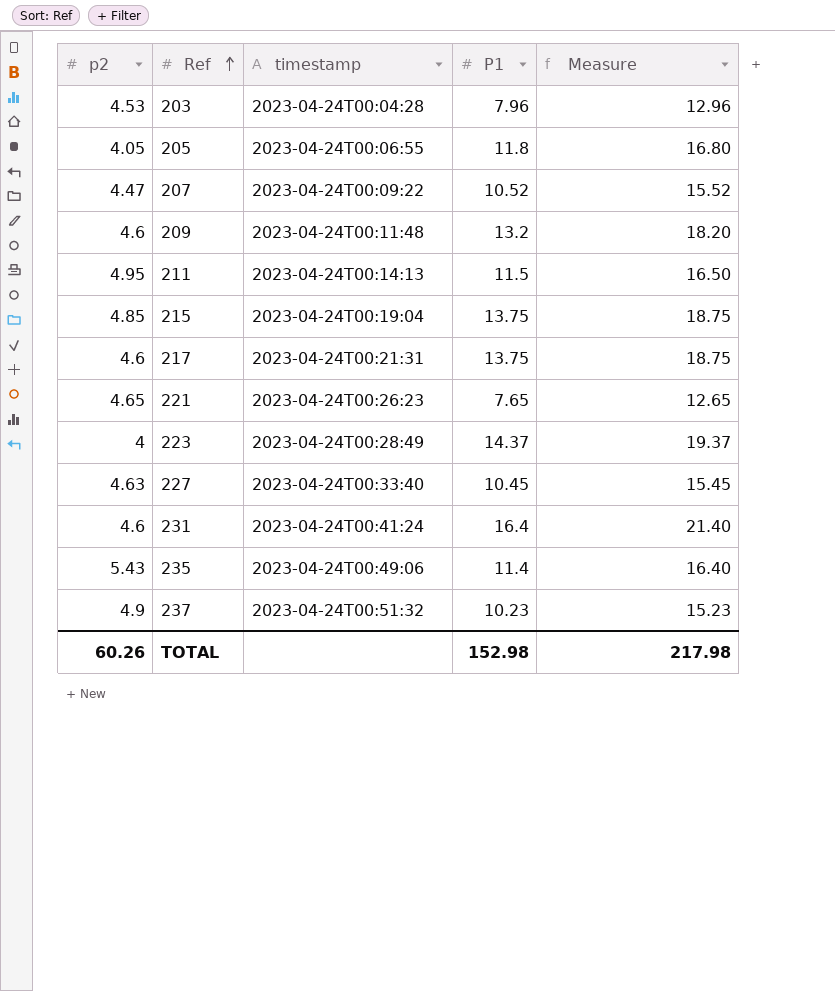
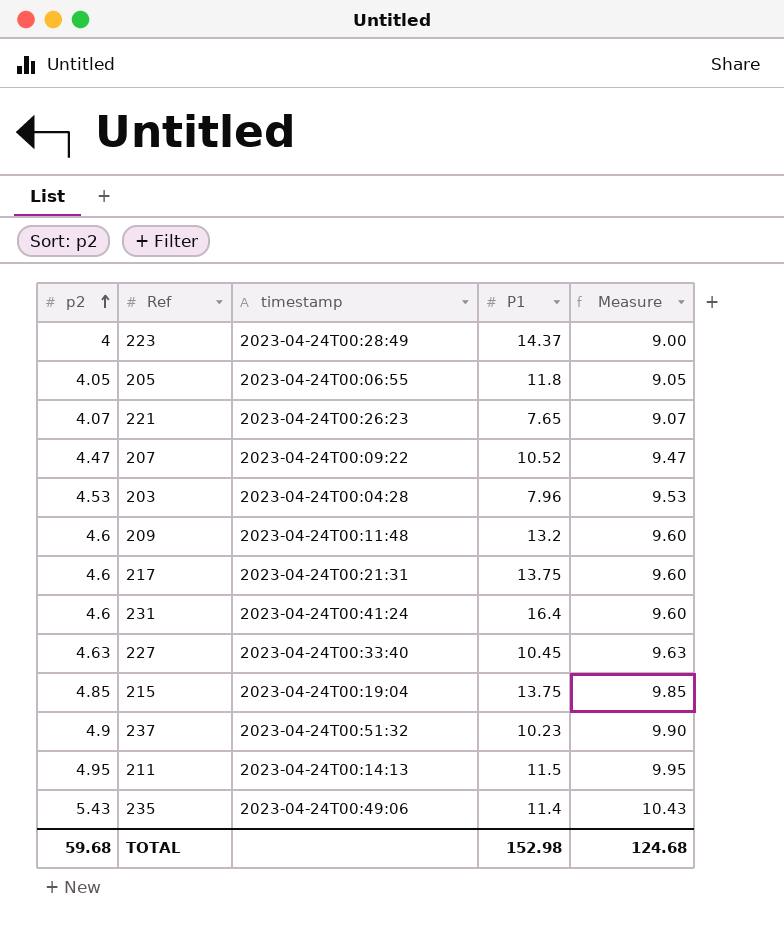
row order: Ref ascending -> p2 ascending
column Measure | formula: [P1] + 5 -> [p2] + 5
221 | p2: 4.65 -> 4.07
TOTAL | p2: 60.26 -> 59.68
TOTAL | Measure: 217.98 -> 124.68

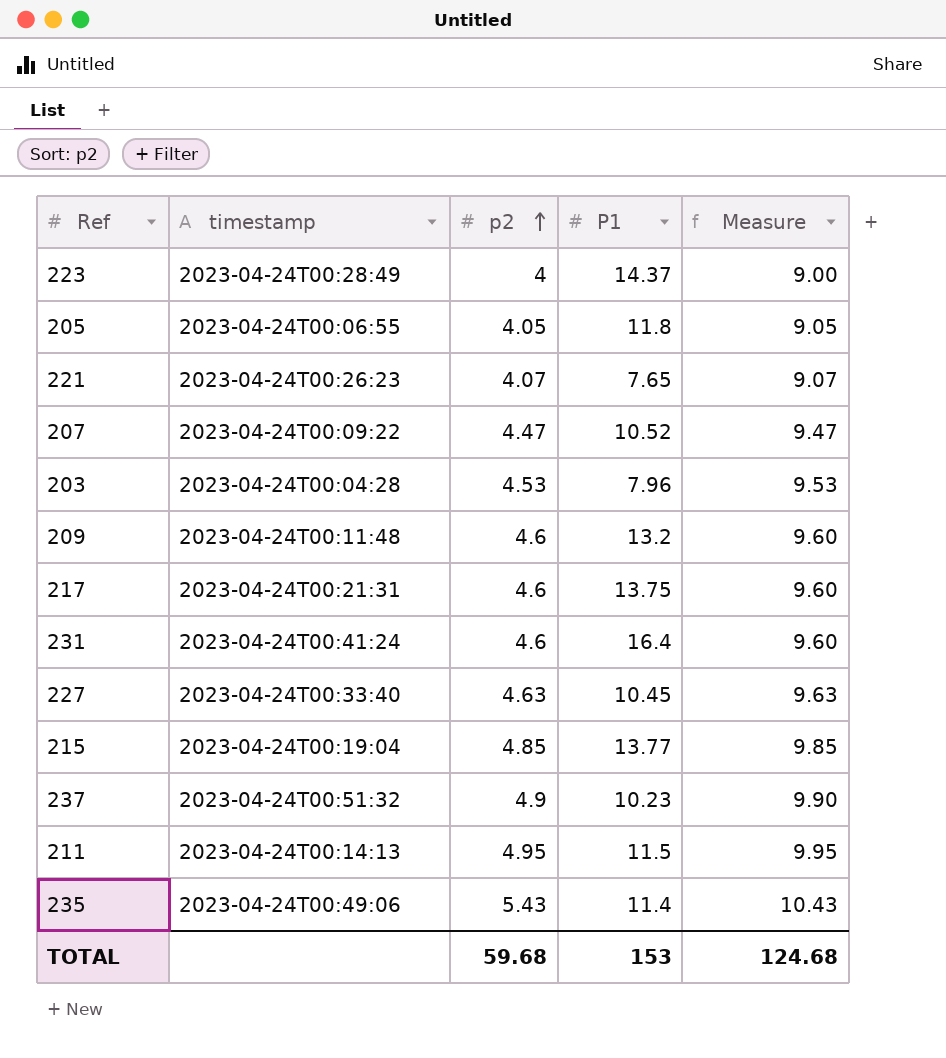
column p2 | position: 1 -> 3
215 | P1: 13.75 -> 13.77
TOTAL | P1: 152.98 -> 153

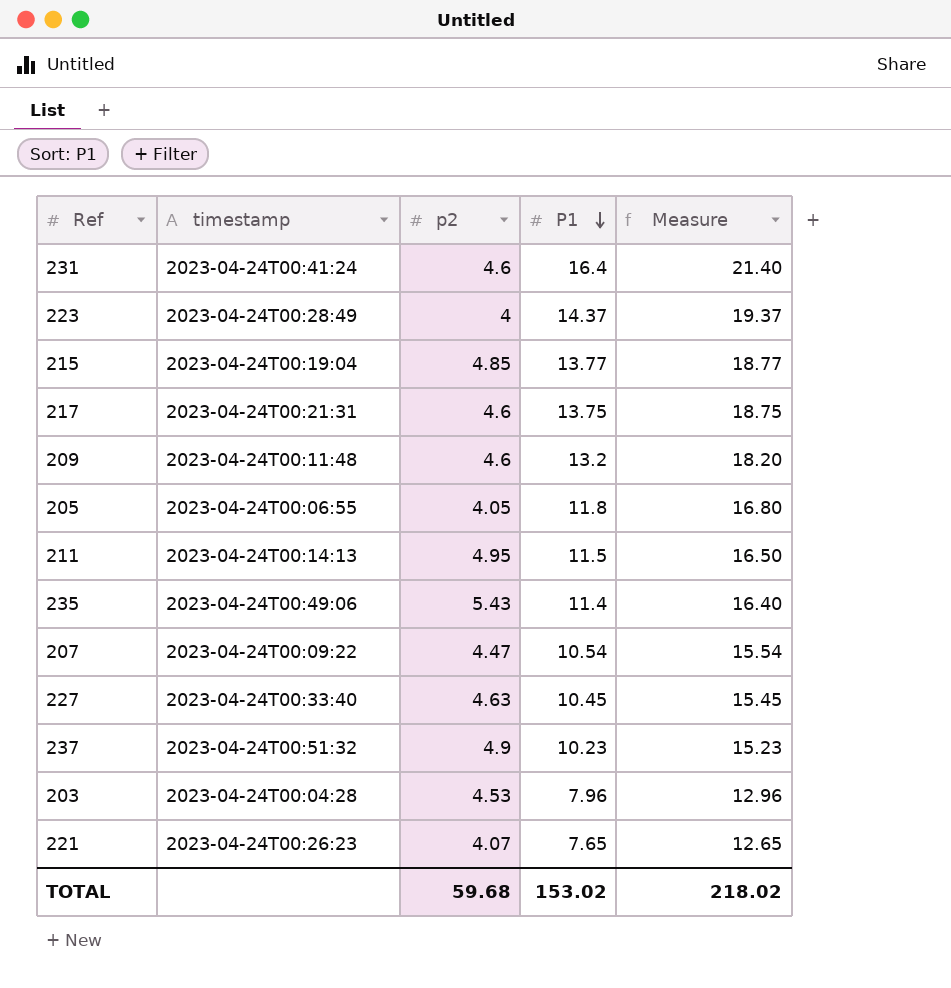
row order: p2 ascending -> P1 descending
column Measure | formula: [p2] + 5 -> [P1] + 5
207 | P1: 10.52 -> 10.54
TOTAL | P1: 153 -> 153.02
TOTAL | Measure: 124.68 -> 218.02

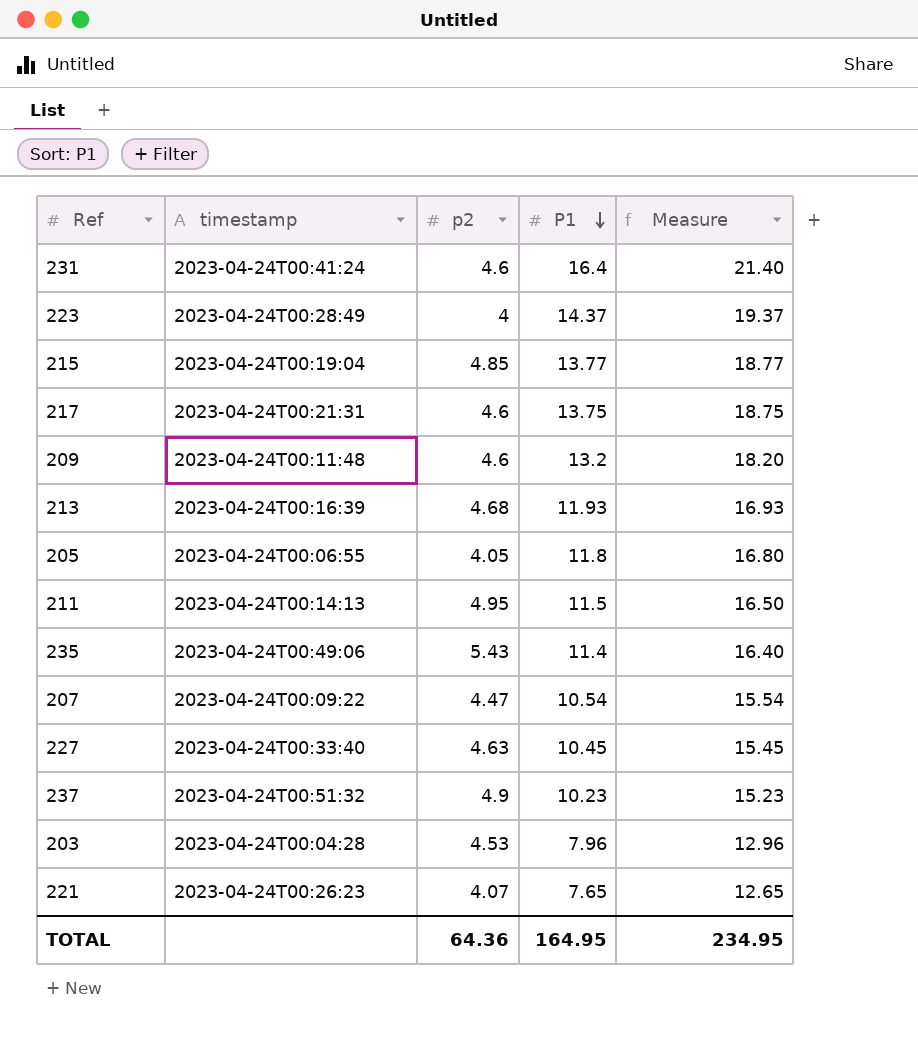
row 213: none -> 2023-04-24T00:16:39 | 4.68 | 11.93 | 16.93
TOTAL | p2: 59.68 -> 64.36
TOTAL | P1: 153.02 -> 164.95
TOTAL | Measure: 218.02 -> 234.95

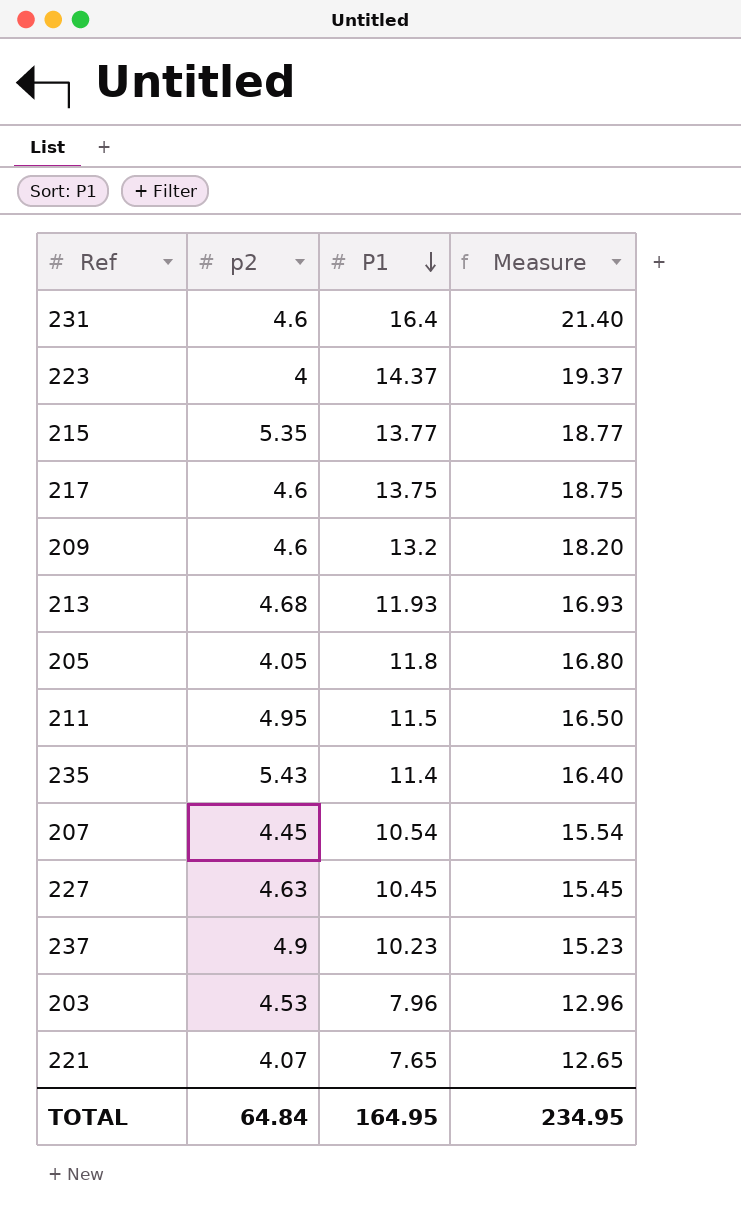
column timestamp | position: 2 -> none
215 | p2: 4.85 -> 5.35
207 | p2: 4.47 -> 4.45
TOTAL | p2: 64.36 -> 64.84

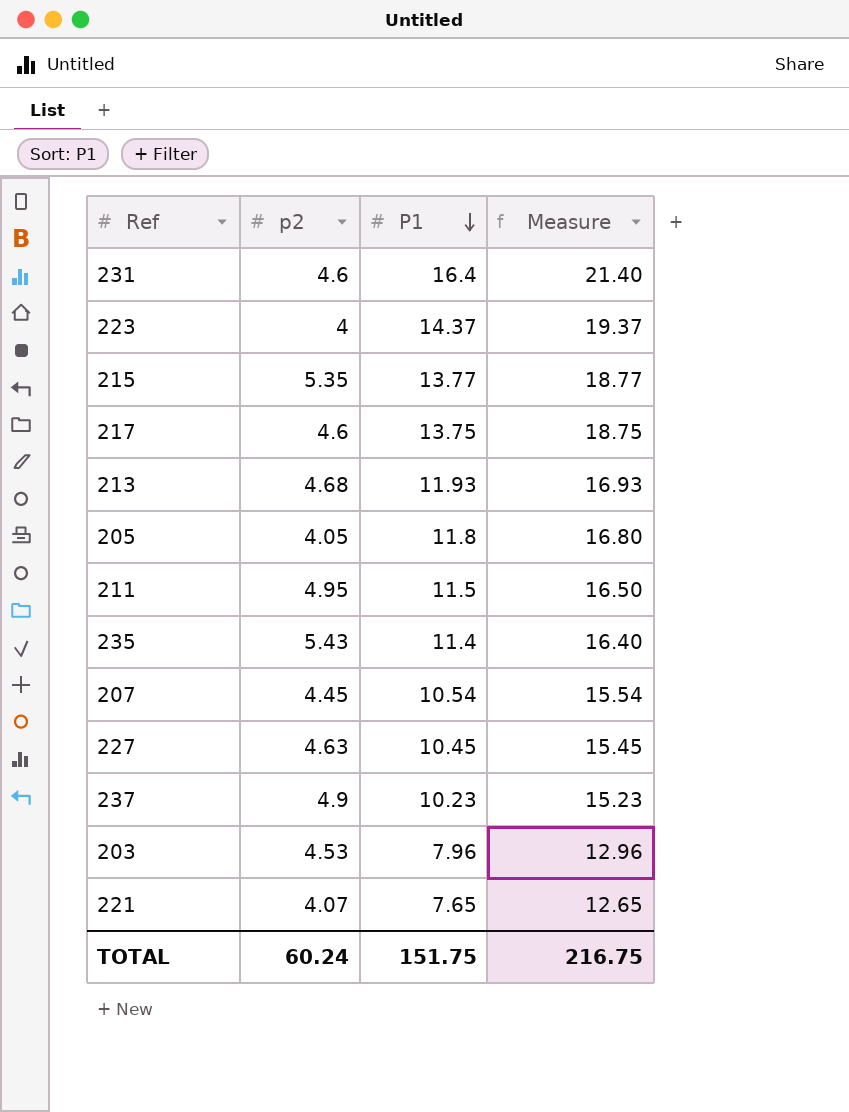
row 209: 4.6 | 13.2 | 18.20 -> none
TOTAL | p2: 64.84 -> 60.24
TOTAL | P1: 164.95 -> 151.75
TOTAL | Measure: 234.95 -> 216.75

